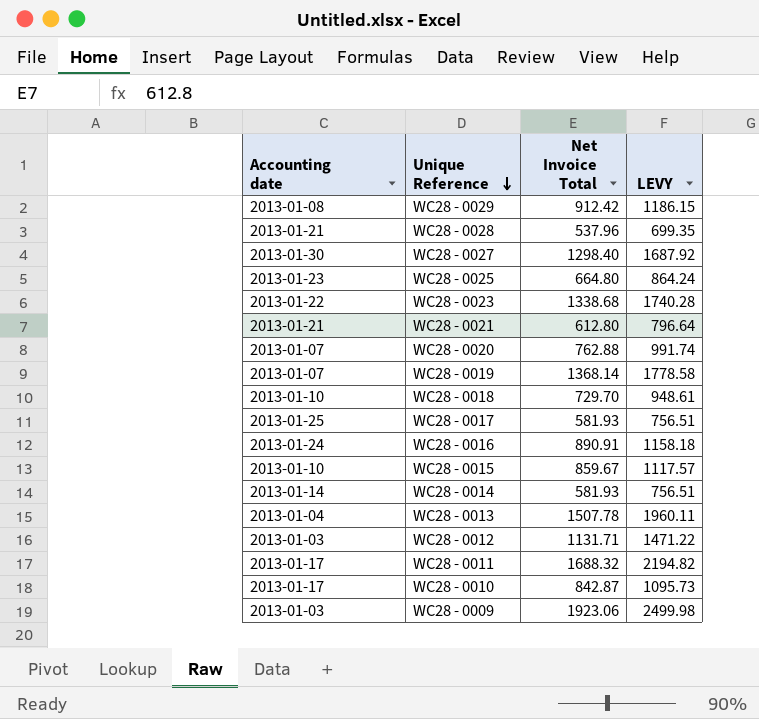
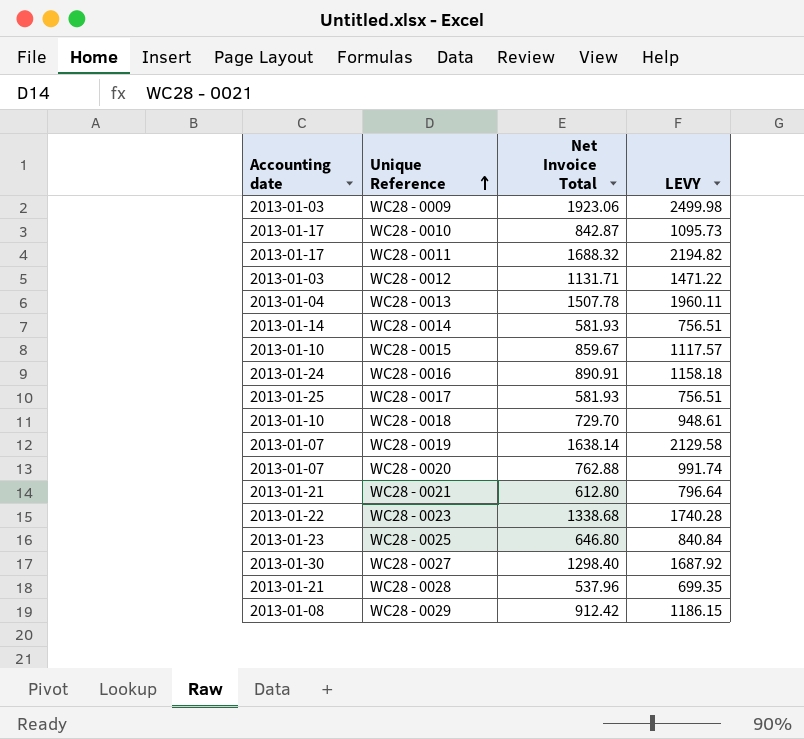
row order: Unique Reference descending -> Unique Reference ascending
WC28 - 0019 | Net Invoice Total: 1368.14 -> 1638.14
WC28 - 0019 | LEVY: 1778.58 -> 2129.58
WC28 - 0025 | Net Invoice Total: 664.80 -> 646.80
WC28 - 0025 | LEVY: 864.24 -> 840.84

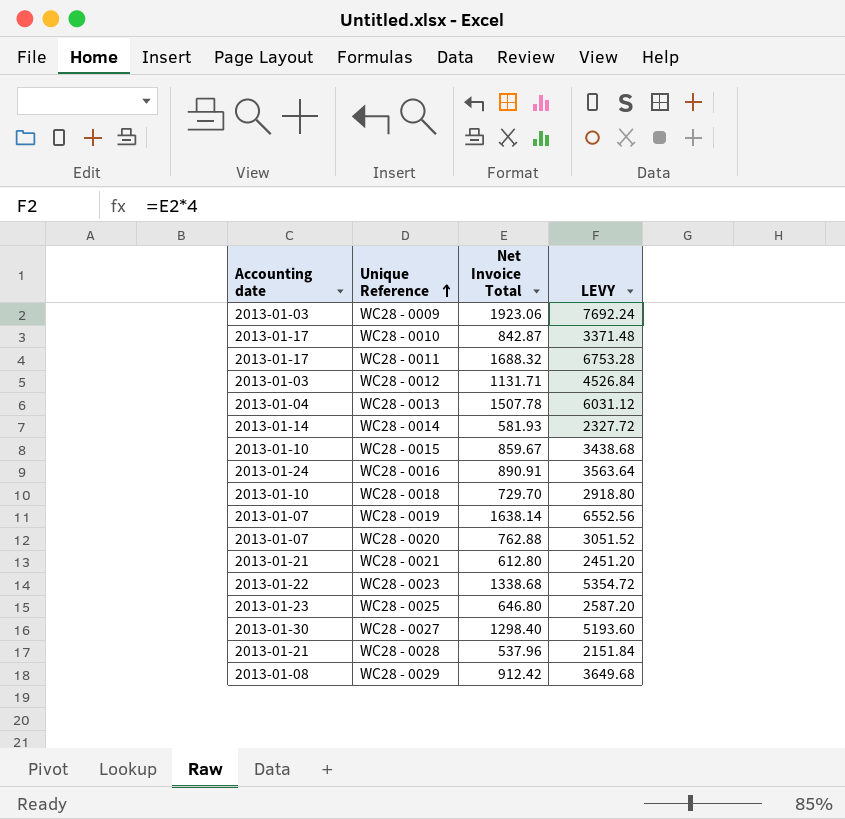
column LEVY | formula: [Net Invoice Total] * 1.3 -> [Net Invoice Total] * 4
row WC28 - 0017: 2013-01-25 | 581.93 | 756.51 -> none

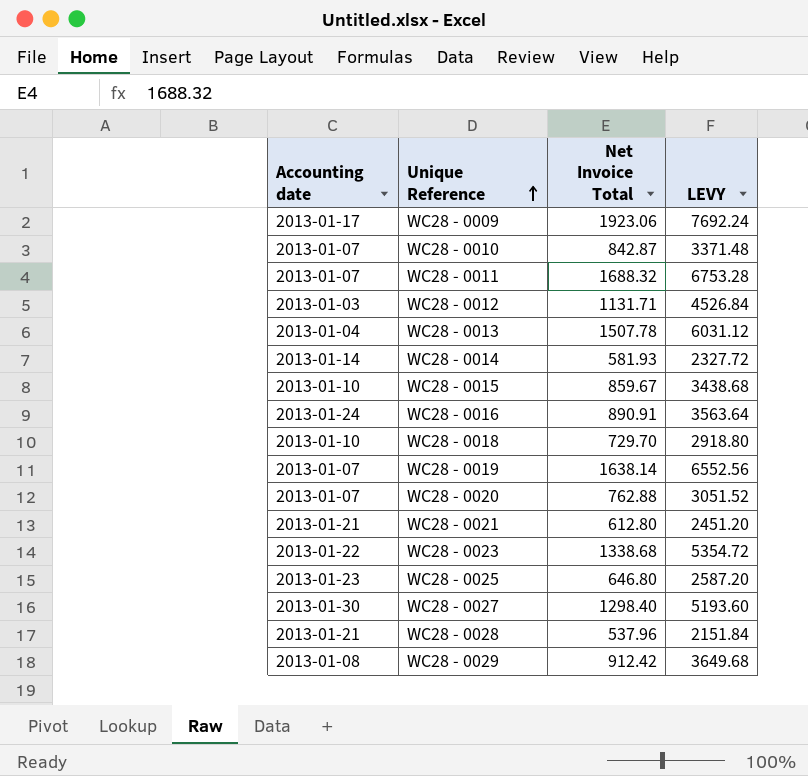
WC28 - 0009 | Accounting date: 2013-01-03 -> 2013-01-17
WC28 - 0010 | Accounting date: 2013-01-17 -> 2013-01-07
WC28 - 0011 | Accounting date: 2013-01-17 -> 2013-01-07

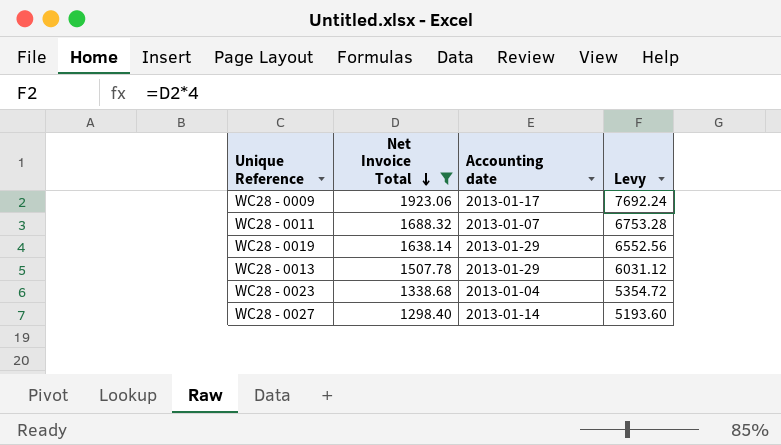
filter: none -> Net Invoice Total >= 1298.40
row order: Unique Reference ascending -> Net Invoice Total descending
column Accounting date | position: 1 -> 3
column name: LEVY -> Levy
WC28 - 0019 | Accounting date: 2013-01-07 -> 2013-01-29
WC28 - 0013 | Accounting date: 2013-01-04 -> 2013-01-29
WC28 - 0023 | Accounting date: 2013-01-22 -> 2013-01-04
WC28 - 0027 | Accounting date: 2013-01-30 -> 2013-01-14

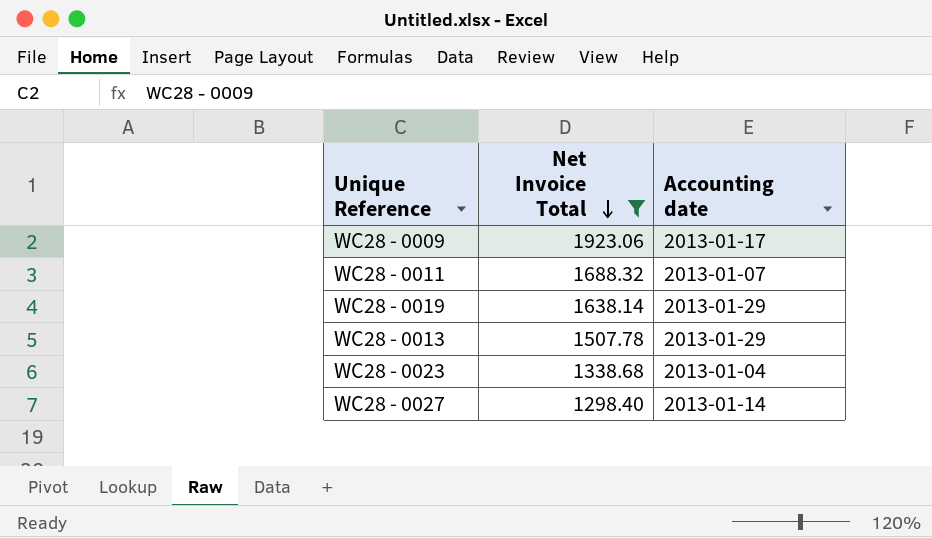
column Levy | formula: [Net Invoice Total] * 4 -> none

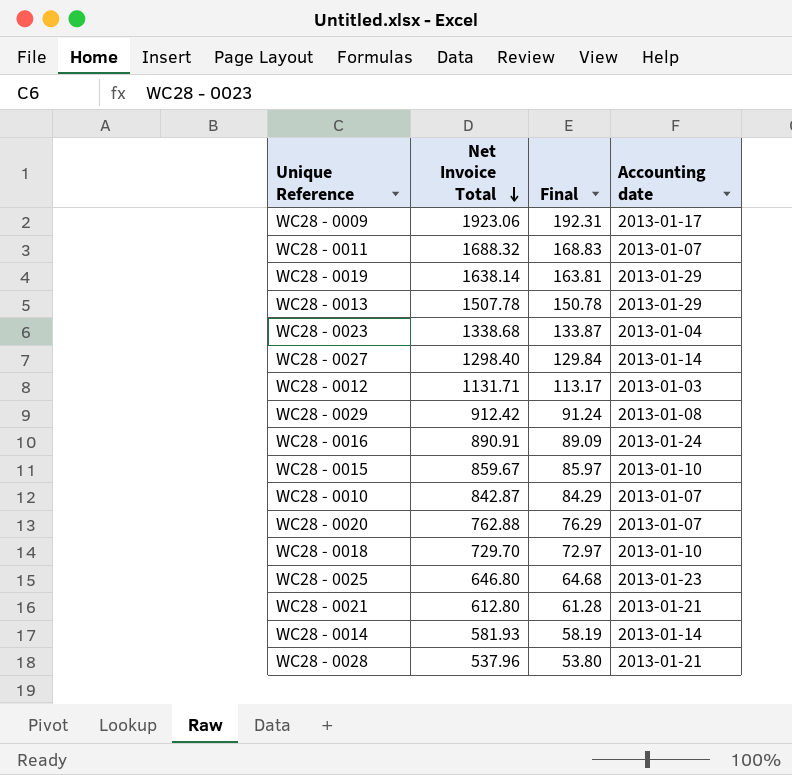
filter: Net Invoice Total >= 1298.40 -> none
column Final | formula: none -> [Net Invoice Total] * 0.1

